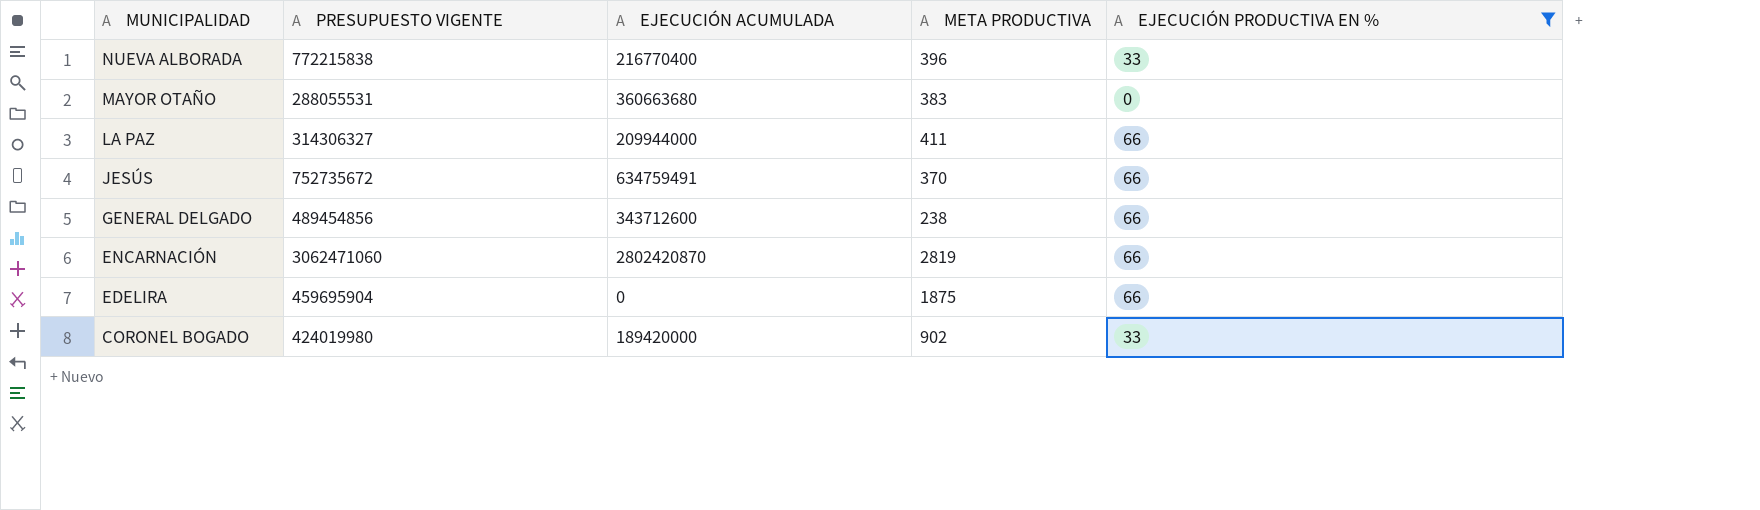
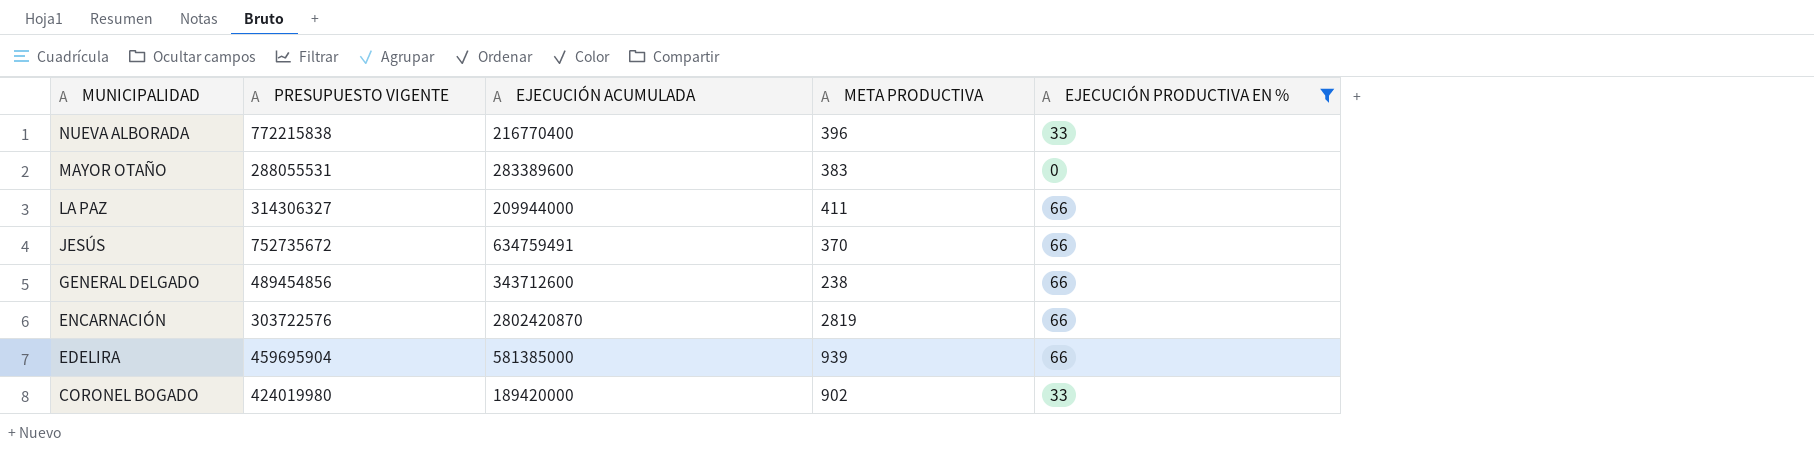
MAYOR OTAÑO | EJECUCIÓN ACUMULADA: 360663680 -> 283389600
ENCARNACIÓN | PRESUPUESTO VIGENTE: 3062471060 -> 303722576
EDELIRA | EJECUCIÓN ACUMULADA: 0 -> 581385000
EDELIRA | META PRODUCTIVA: 1875 -> 939

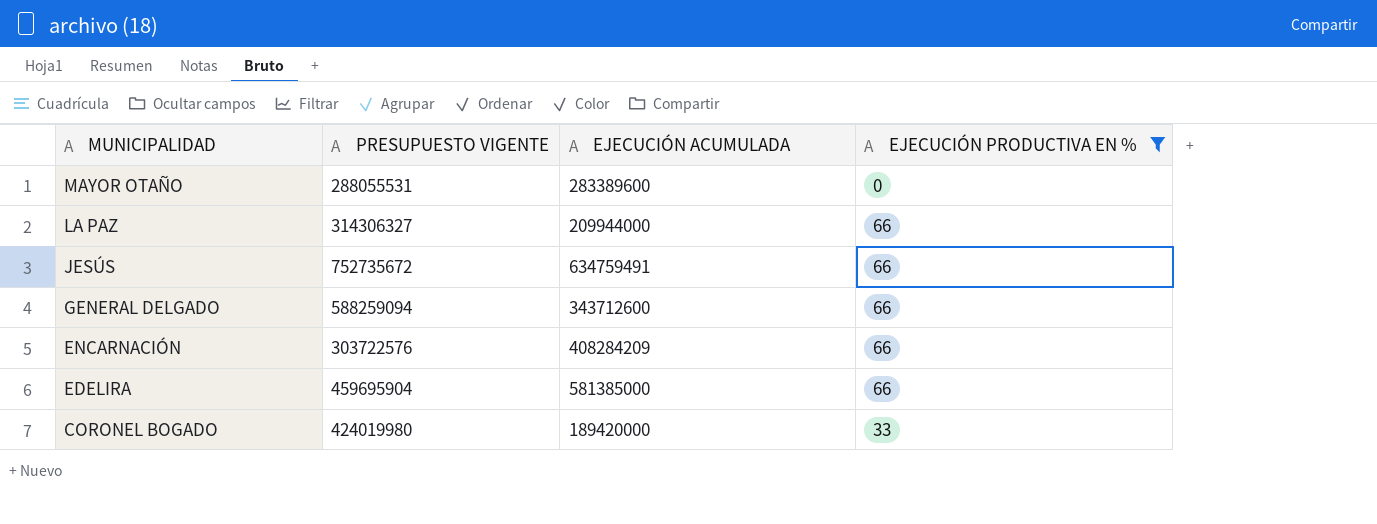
column META PRODUCTIVA | position: 4 -> none
row NUEVA ALBORADA: 772215838 | 216770400 | 396 | 33 -> none
GENERAL DELGADO | PRESUPUESTO VIGENTE: 489454856 -> 588259094
ENCARNACIÓN | EJECUCIÓN ACUMULADA: 2802420870 -> 408284209

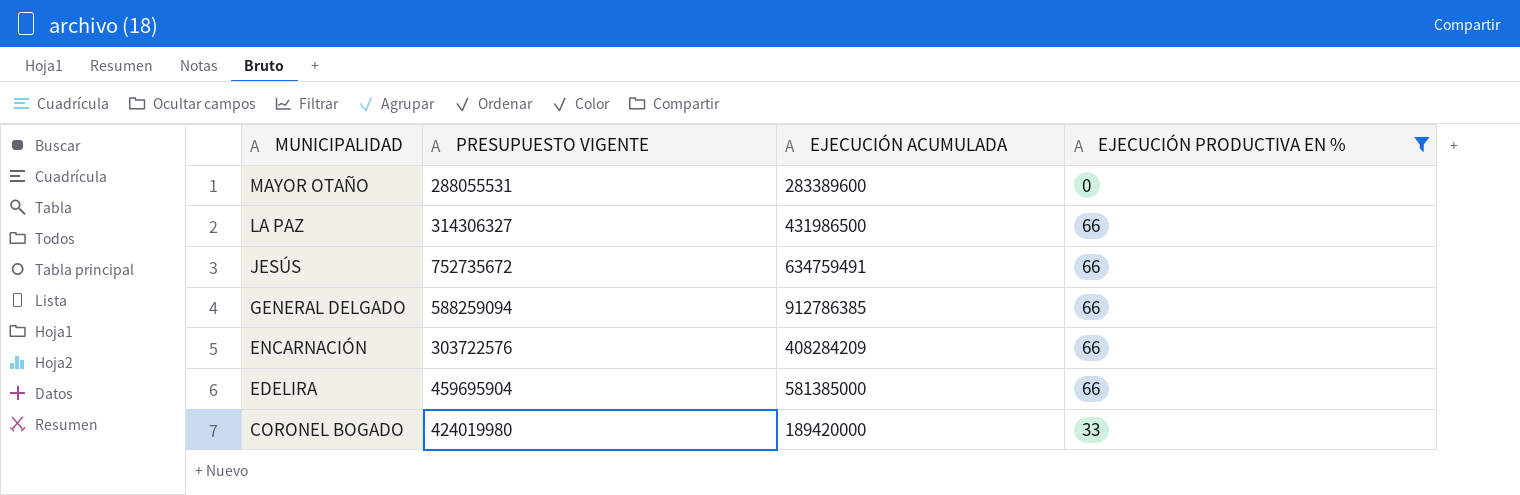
LA PAZ | EJECUCIÓN ACUMULADA: 209944000 -> 431986500
GENERAL DELGADO | EJECUCIÓN ACUMULADA: 343712600 -> 912786385

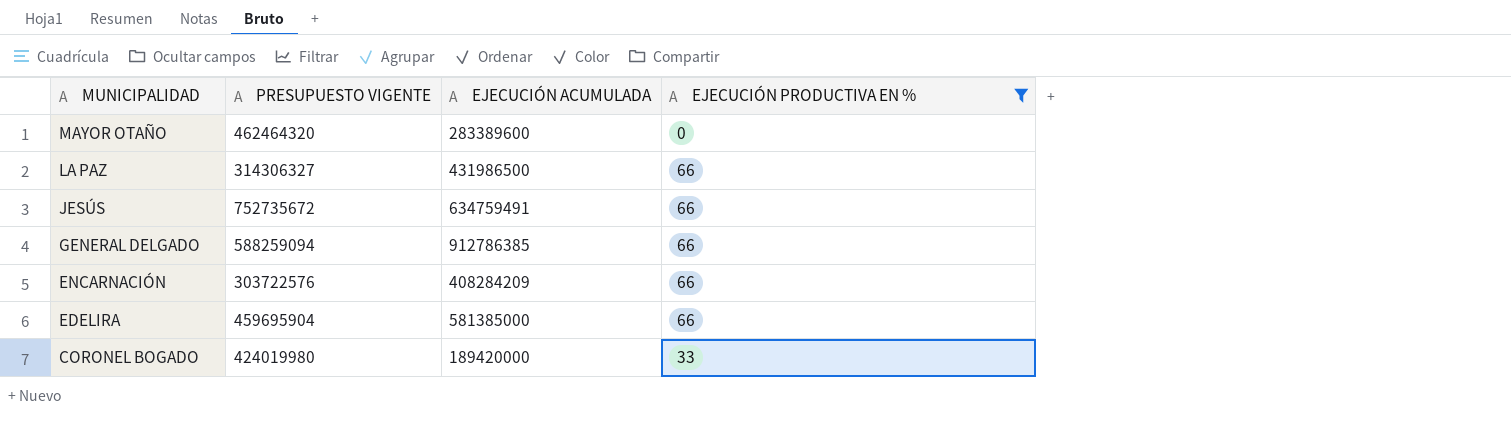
MAYOR OTAÑO | PRESUPUESTO VIGENTE: 288055531 -> 462464320

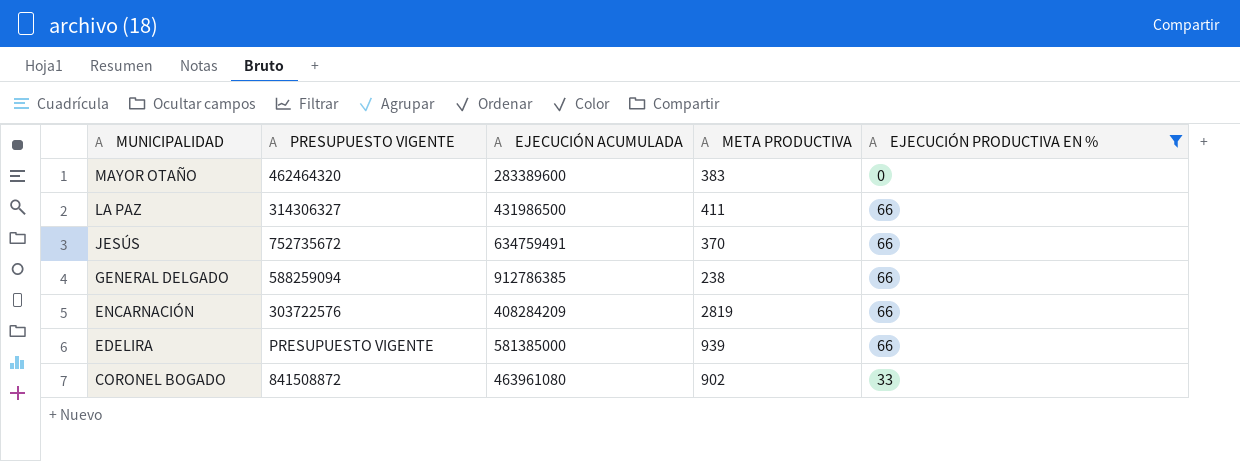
column META PRODUCTIVA | position: none -> 4
EDELIRA | PRESUPUESTO VIGENTE: 459695904 -> PRESUPUESTO VIGENTE
CORONEL BOGADO | PRESUPUESTO VIGENTE: 424019980 -> 841508872
CORONEL BOGADO | EJECUCIÓN ACUMULADA: 189420000 -> 463961080

